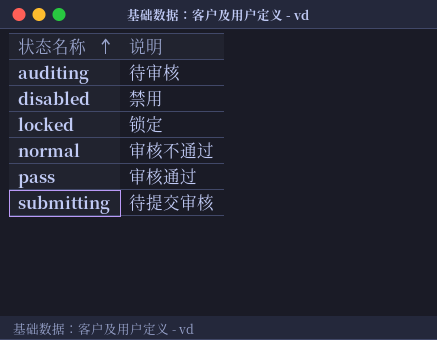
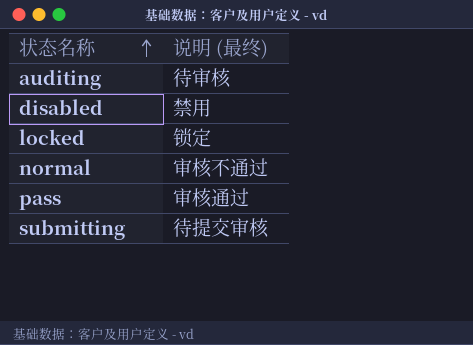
column name: 说明 -> 说明 (最终)

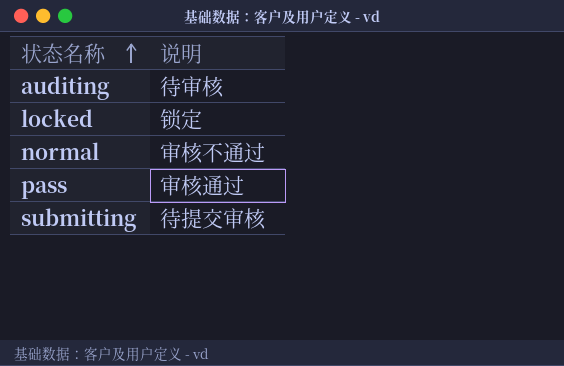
column name: 说明 (最终) -> 说明
row disabled: 禁用 -> none

